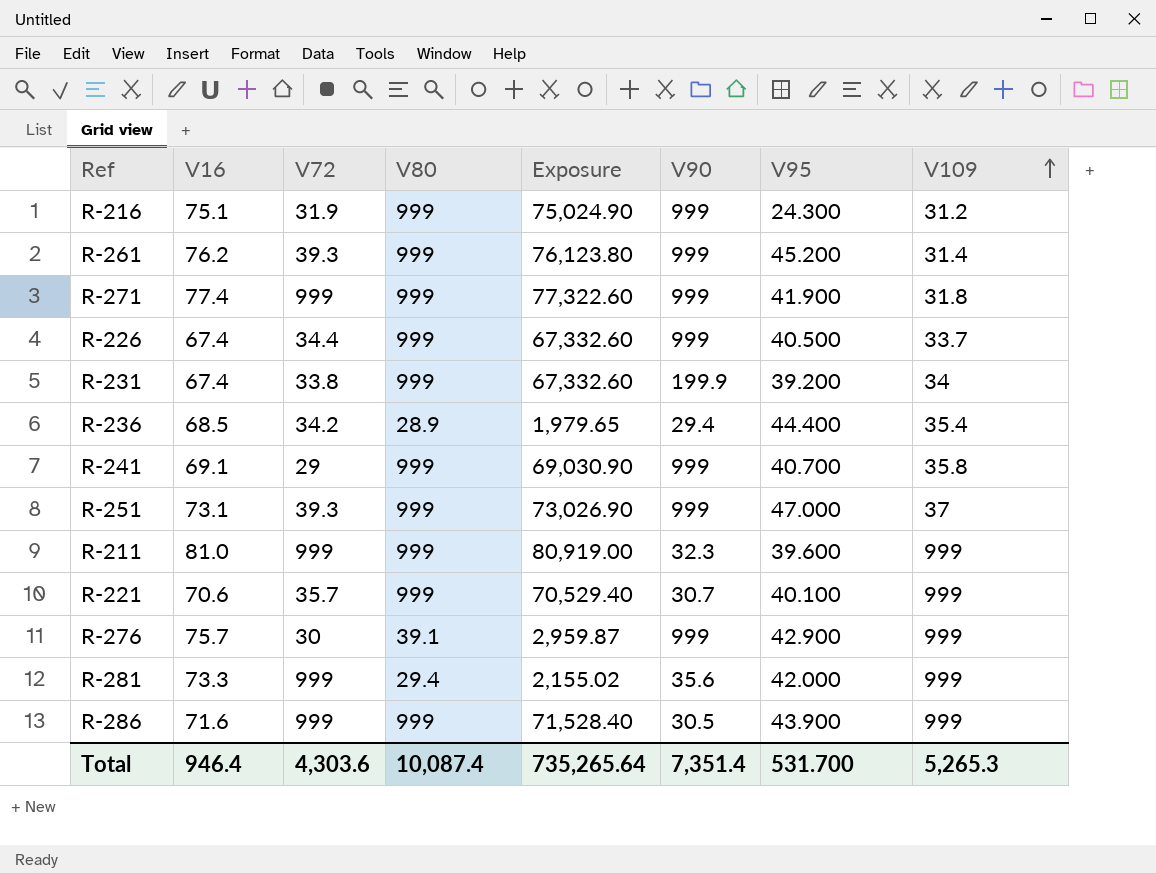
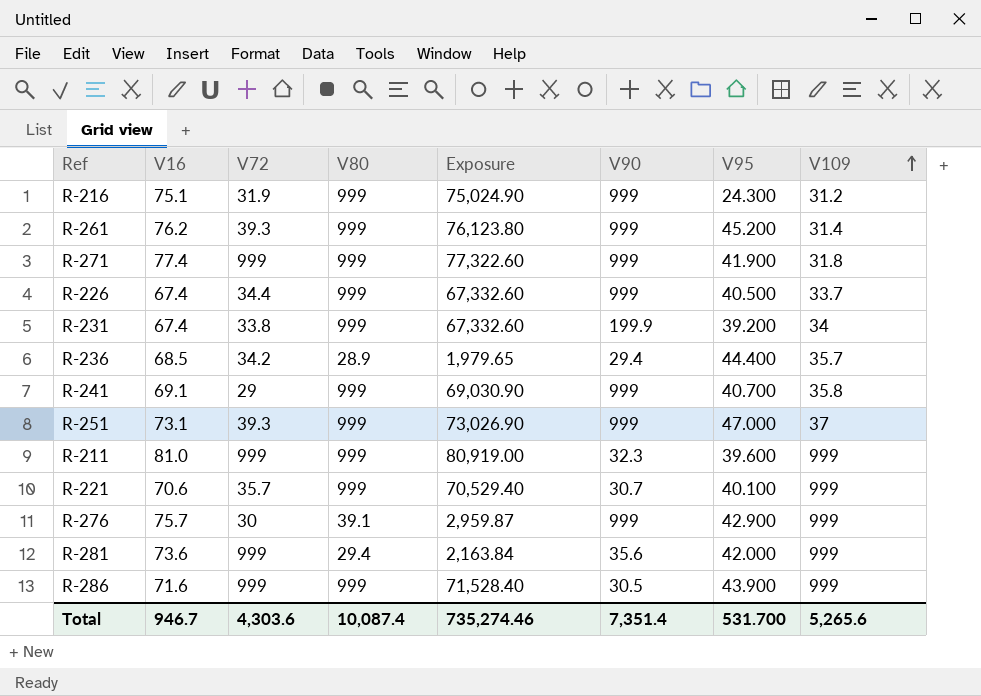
R-236 | V109: 35.4 -> 35.7
R-281 | V16: 73.3 -> 73.6
R-281 | Exposure: 2,155.02 -> 2,163.84
Total | V16: 946.4 -> 946.7
Total | Exposure: 735,265.64 -> 735,274.46
Total | V109: 5,265.3 -> 5,265.6

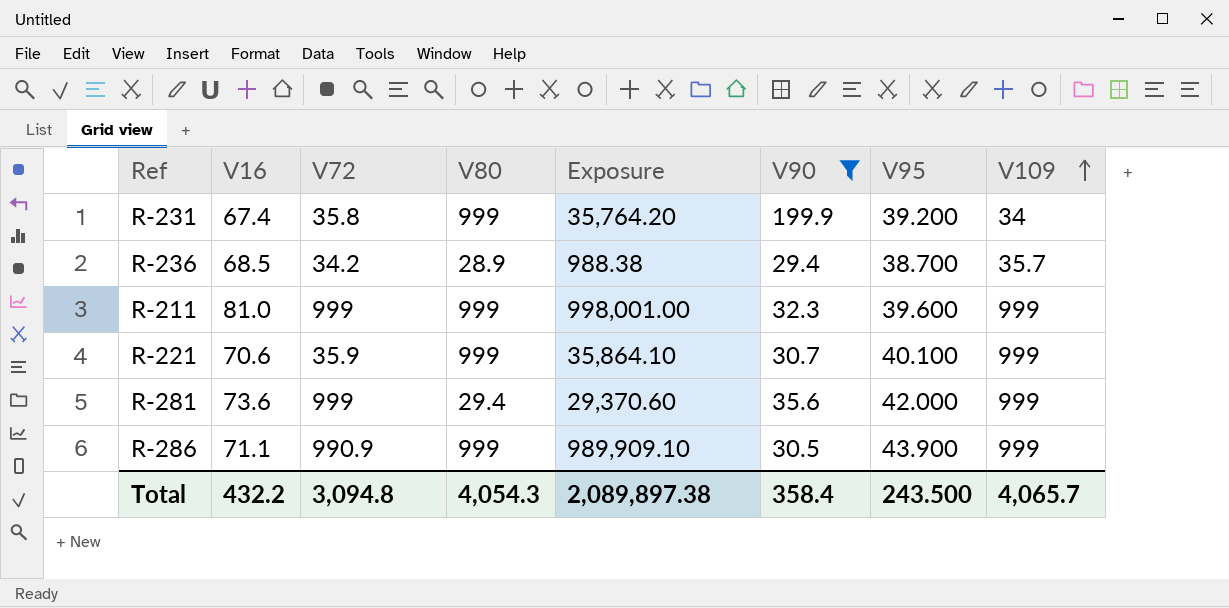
filter: none -> V90 != 999
column Exposure | formula: [V16] * [V80] -> [V72] * [V80]
R-231 | V72: 33.8 -> 35.8
R-236 | V95: 44.400 -> 38.700
R-221 | V72: 35.7 -> 35.9
R-286 | V16: 71.6 -> 71.1
R-286 | V72: 999 -> 990.9
Total | V16: 946.7 -> 432.2
Total | V72: 4,303.6 -> 3,094.8
Total | V80: 10,087.4 -> 4,054.3
Total | Exposure: 735,274.46 -> 2,089,897.38
Total | V90: 7,351.4 -> 358.4
Total | V95: 531.700 -> 243.500
Total | V109: 5,265.6 -> 4,065.7

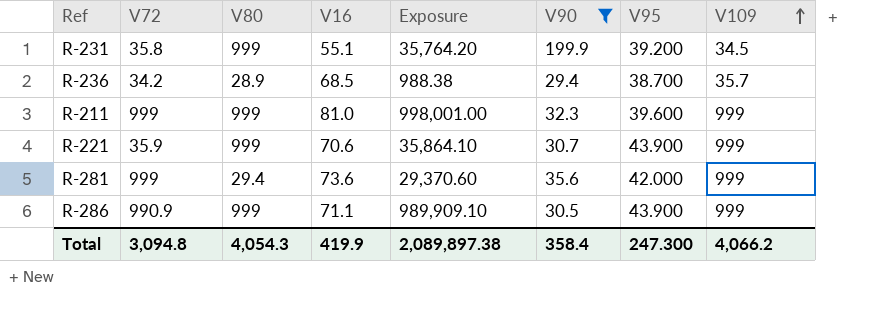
column V16 | position: 2 -> 4
R-231 | V16: 67.4 -> 55.1
R-231 | V109: 34 -> 34.5
R-221 | V95: 40.100 -> 43.900
Total | V16: 432.2 -> 419.9
Total | V95: 243.500 -> 247.300
Total | V109: 4,065.7 -> 4,066.2

